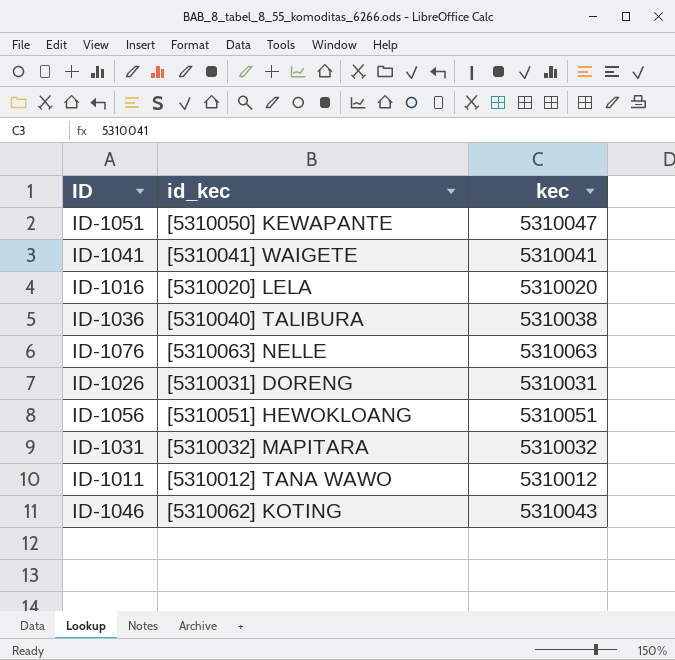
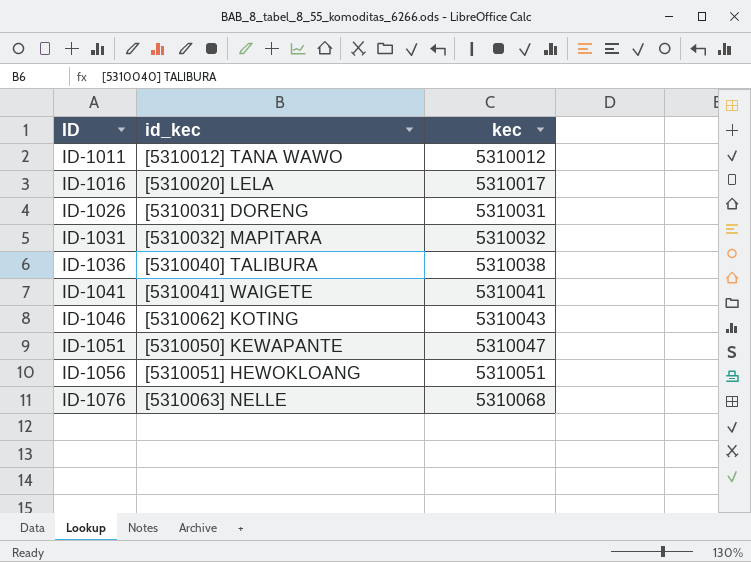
row order: none -> ID ascending
ID-1016 | kec: 5310020 -> 5310017
ID-1076 | kec: 5310063 -> 5310068

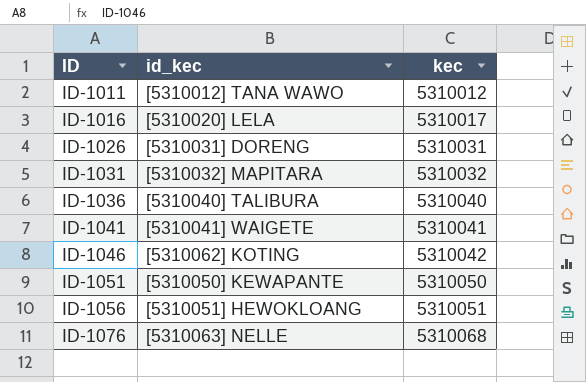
ID-1036 | kec: 5310038 -> 5310040
ID-1046 | kec: 5310043 -> 5310042
ID-1051 | kec: 5310047 -> 5310050

